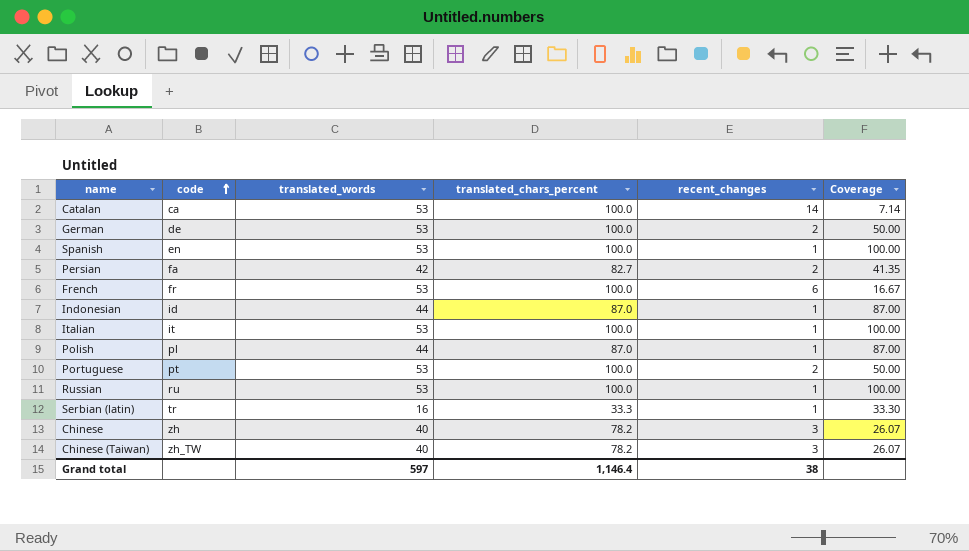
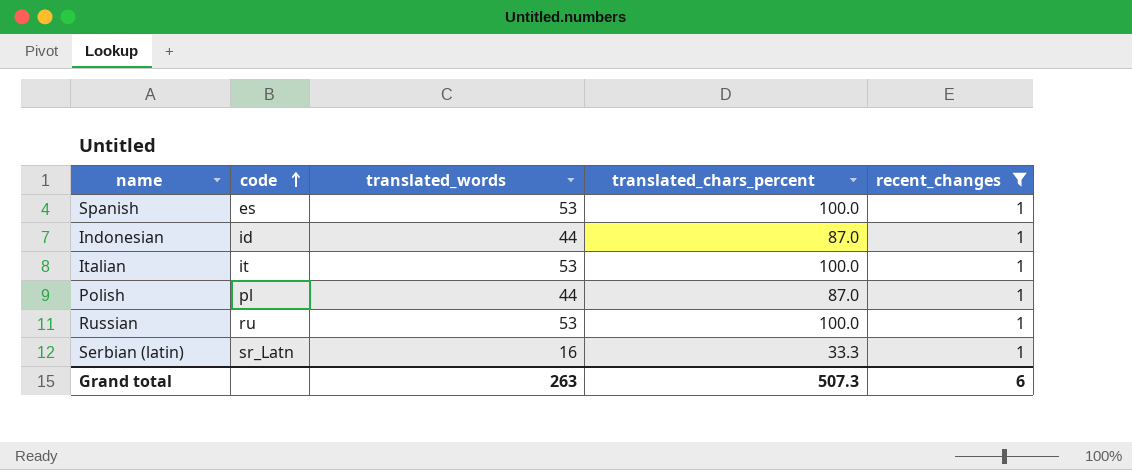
filter: none -> recent_changes = 1
column Coverage | formula: [translated_chars_percent] / [recent_changes] -> none
Spanish | code: en -> es
Serbian (latin) | code: tr -> sr_Latn
Grand total | translated_words: 597 -> 263
Grand total | translated_chars_percent: 1,146.4 -> 507.3
Grand total | recent_changes: 38 -> 6

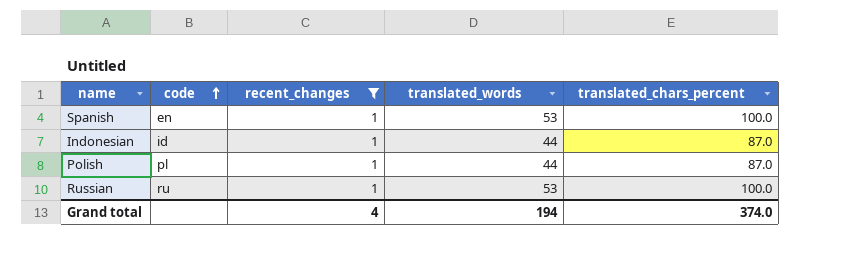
column recent_changes | position: 5 -> 3
row Italian: it | 53 | 100.0 | 1 -> none
row Serbian (latin): sr_Latn | 16 | 33.3 | 1 -> none
Spanish | code: es -> en
Grand total | recent_changes: 6 -> 4
Grand total | translated_words: 263 -> 194
Grand total | translated_chars_percent: 507.3 -> 374.0

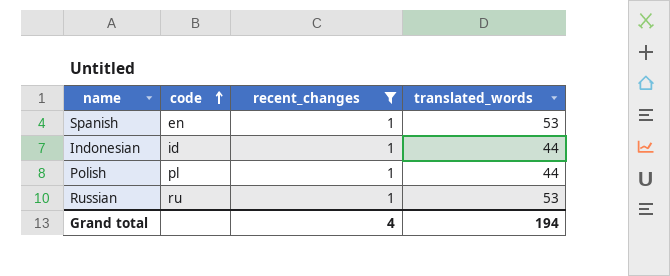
column translated_chars_percent | position: 5 -> none

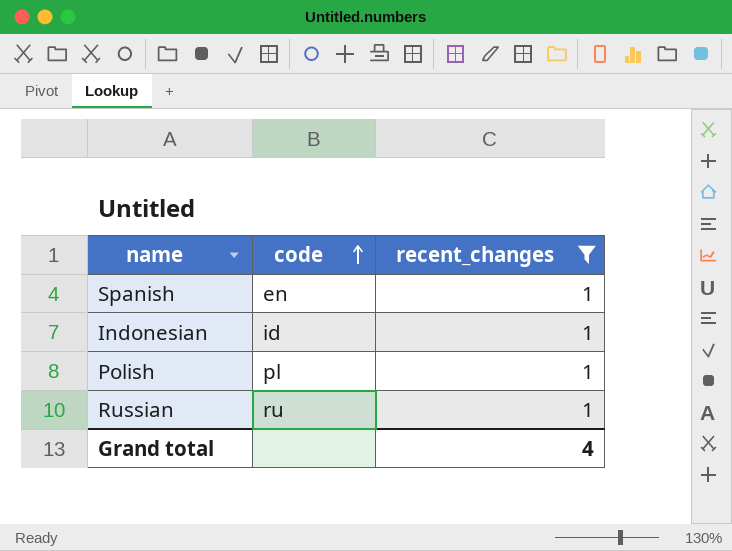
column translated_words | position: 4 -> none

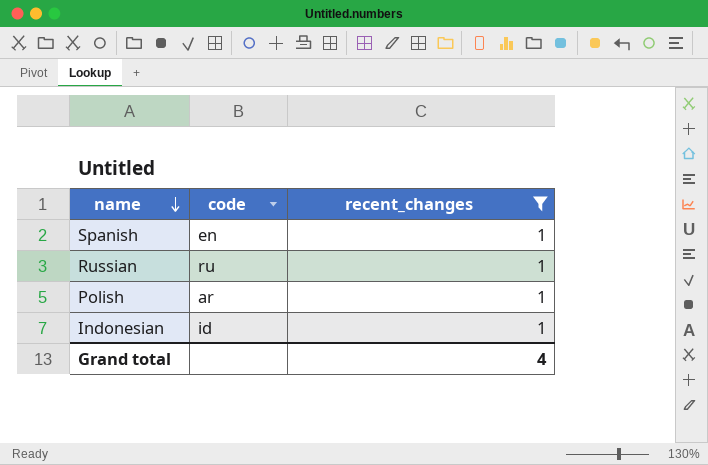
row order: code ascending -> name descending
Polish | code: pl -> ar

